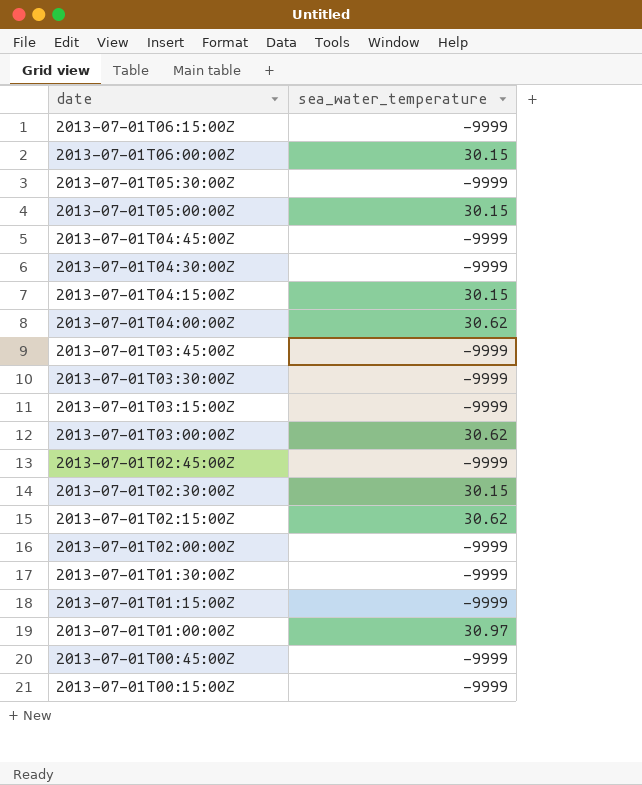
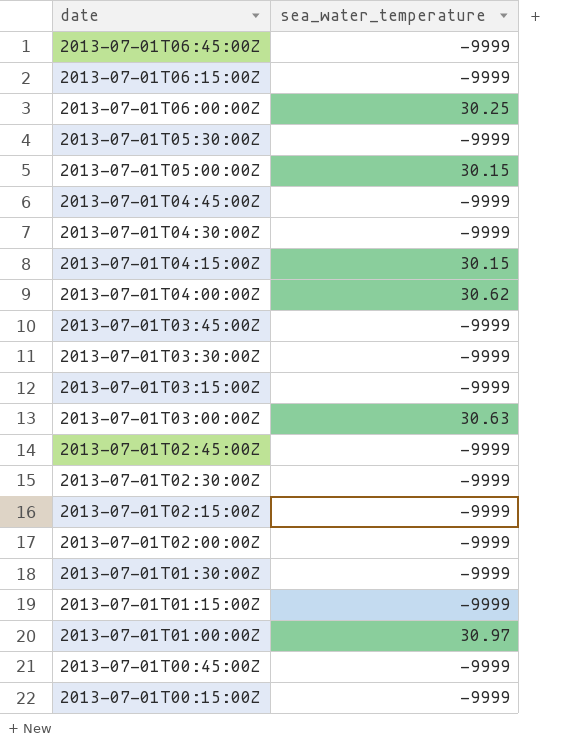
row 2013-07-01T06:45:00Z: none -> -9999
2013-07-01T06:00:00Z | sea_water_temperature: 30.15 -> 30.25
2013-07-01T03:00:00Z | sea_water_temperature: 30.62 -> 30.63
2013-07-01T02:30:00Z | sea_water_temperature: 30.15 -> -9999
2013-07-01T02:15:00Z | sea_water_temperature: 30.62 -> -9999

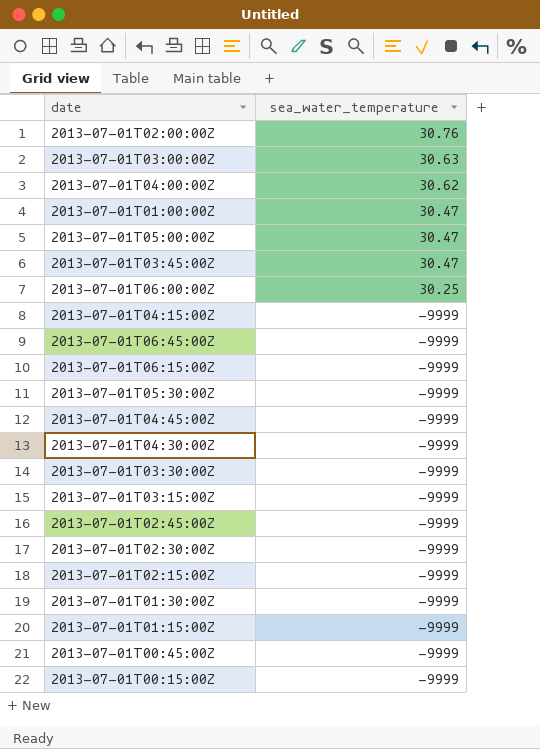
row order: date descending -> sea_water_temperature descending
2013-07-01T02:00:00Z | sea_water_temperature: -9999 -> 30.76
2013-07-01T01:00:00Z | sea_water_temperature: 30.97 -> 30.47
2013-07-01T05:00:00Z | sea_water_temperature: 30.15 -> 30.47
2013-07-01T03:45:00Z | sea_water_temperature: -9999 -> 30.47
2013-07-01T04:15:00Z | sea_water_temperature: 30.15 -> -9999

